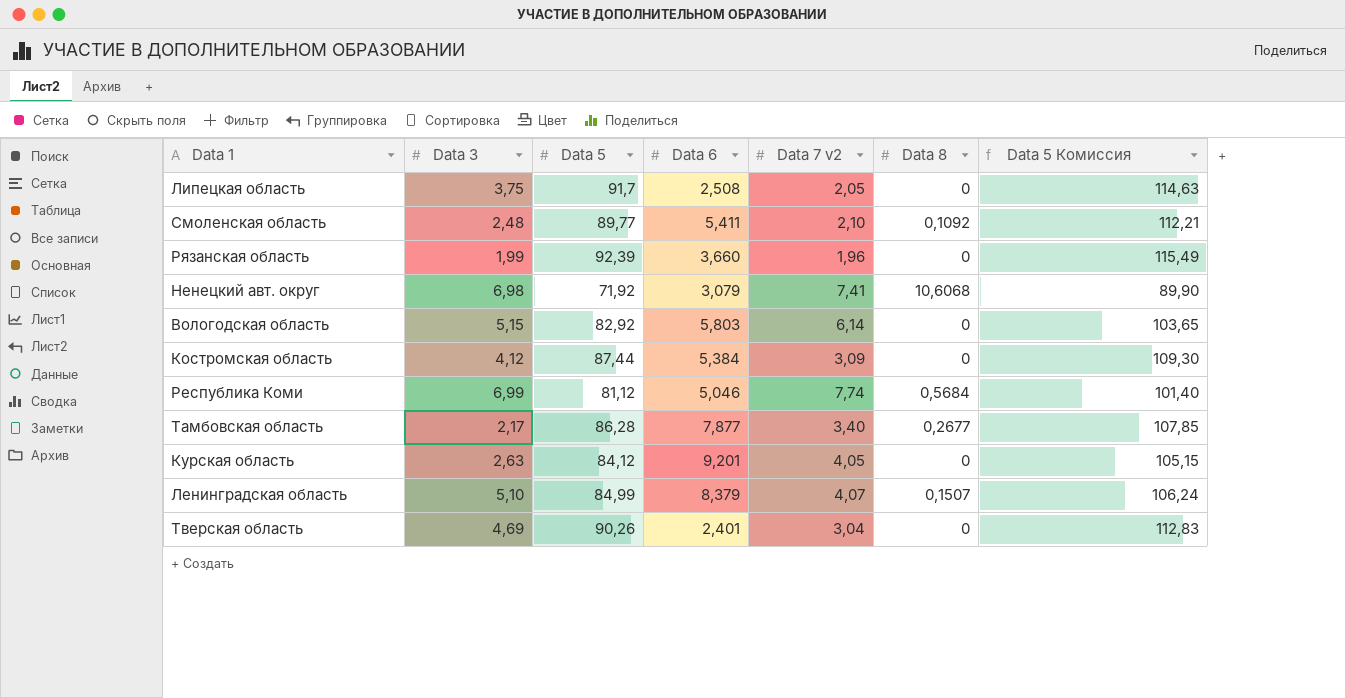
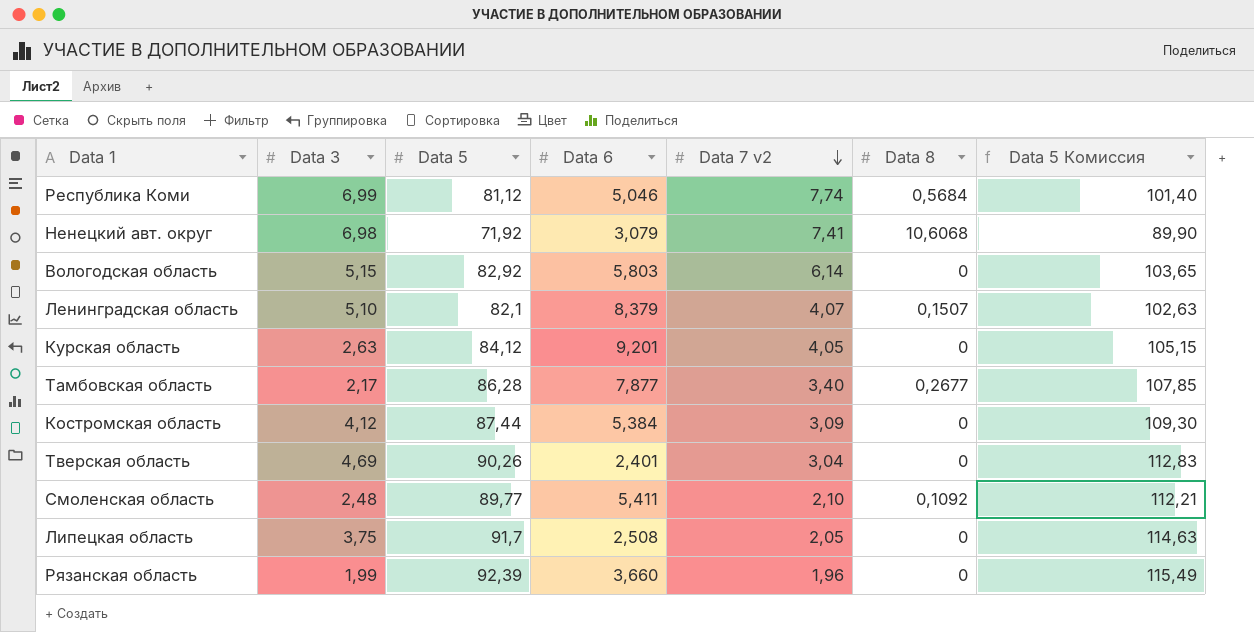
row order: none -> Data 7 v2 descending
Ленинградская область | Data 5: 84,99 -> 82,1
Ленинградская область | Data 5 Комиссия: 106,24 -> 102,63

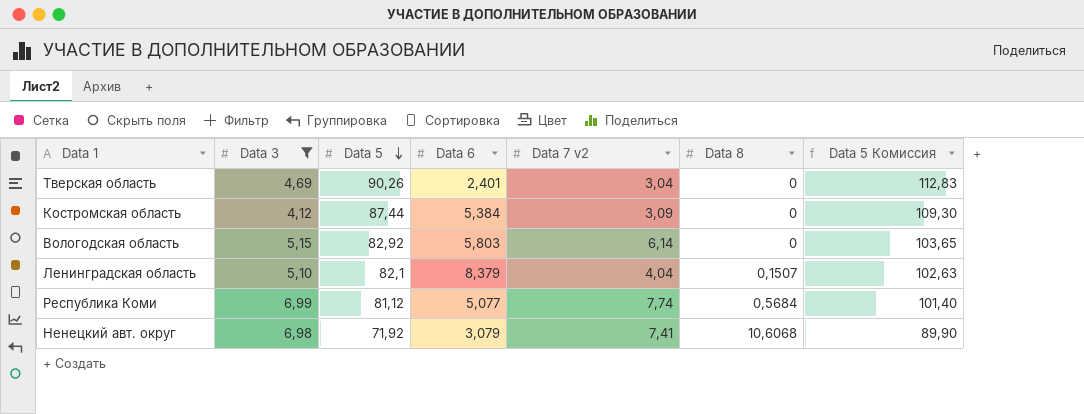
filter: none -> Data 3 >= 4,12
row order: Data 7 v2 descending -> Data 5 descending
Ленинградская область | Data 7 v2: 4,07 -> 4,04
Республика Коми | Data 6: 5,046 -> 5,077

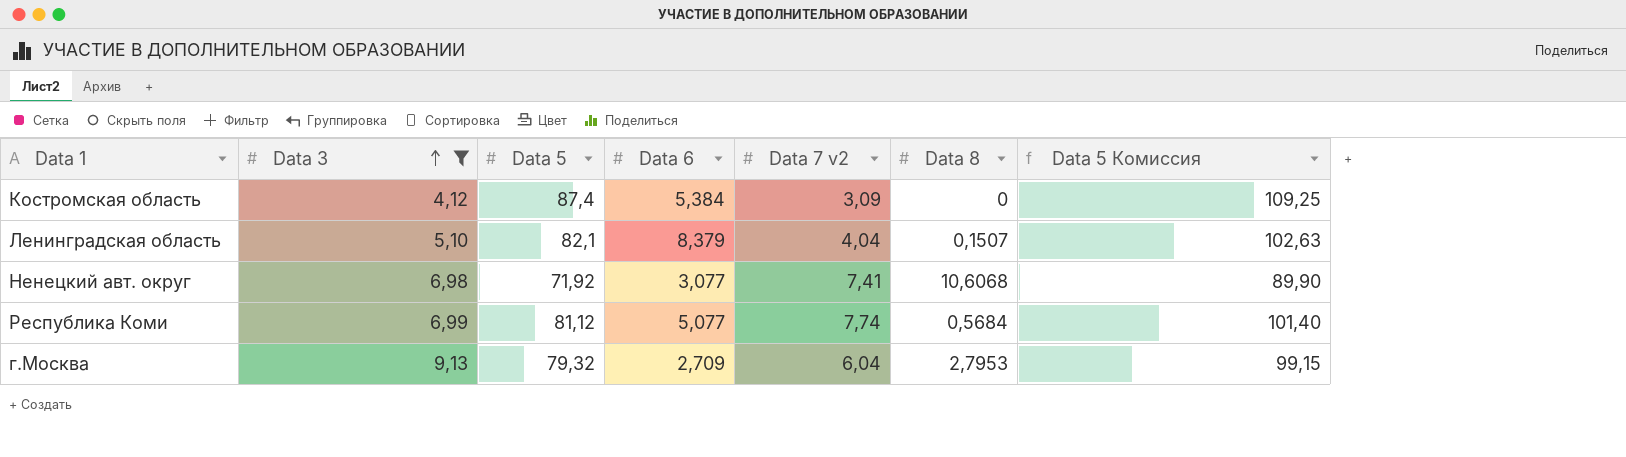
row order: Data 5 descending -> Data 3 ascending
row Тверская область: 4,69 | 90,26 | 2,401 | 3,04 | 0 | 112,83 -> none
row Bологодская область: 5,15 | 82,92 | 5,803 | 6,14 | 0 | 103,65 -> none
Костромская область | Data 5: 87,44 -> 87,4
Костромская область | Data 5 Комиссия: 109,30 -> 109,25
Ненецкий авт. округ | Data 6: 3,079 -> 3,077
row г.Москва: none -> 9,13 | 79,32 | 2,709 | 6,04 | 2,7953 | 99,15

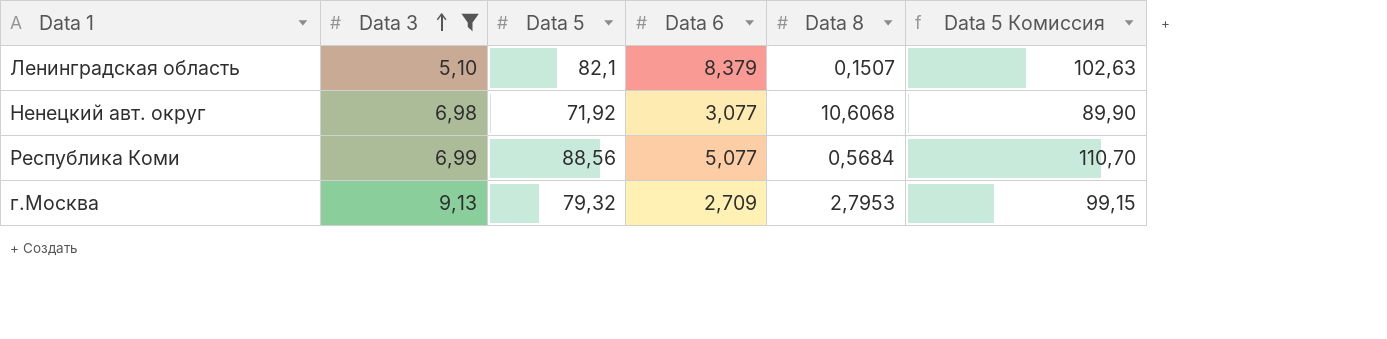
column Data 7 v2 | position: 5 -> none
row Костромская область: 4,12 | 87,4 | 5,384 | 3,09 | 0 | 109,25 -> none
Республика Коми | Data 5: 81,12 -> 88,56
Республика Коми | Data 5 Комиссия: 101,40 -> 110,70

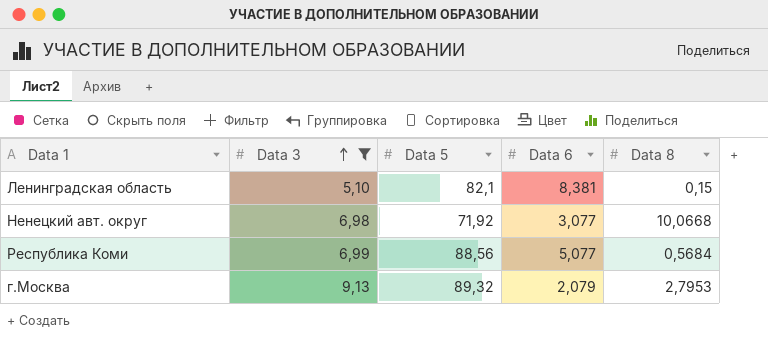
column Data 5 Комиссия | formula: [Data 5] * 1,25 -> none
Ленинградская область | Data 6: 8,379 -> 8,381
Ленинградская область | Data 8: 0,1507 -> 0,15
Ненецкий авт. округ | Data 8: 10,6068 -> 10,0668
г.Москва | Data 5: 79,32 -> 89,32
г.Москва | Data 6: 2,709 -> 2,079

